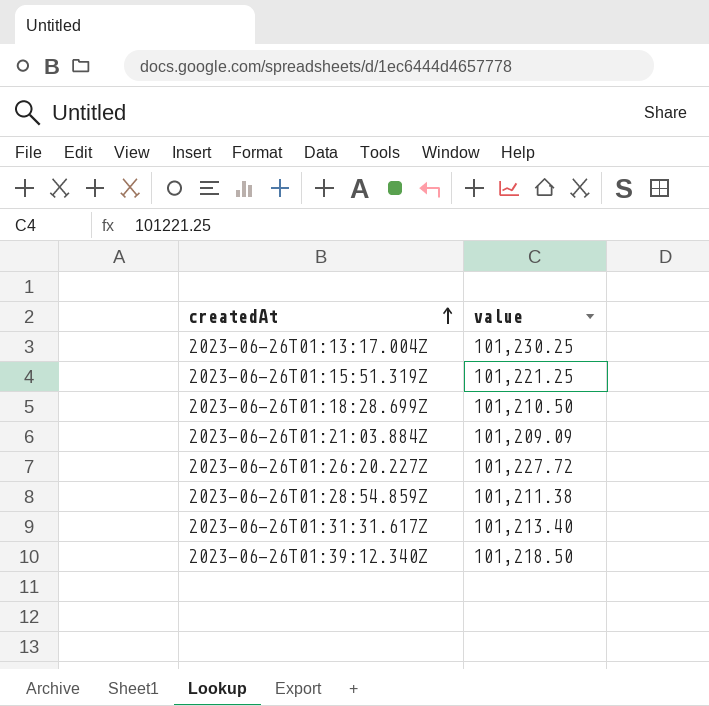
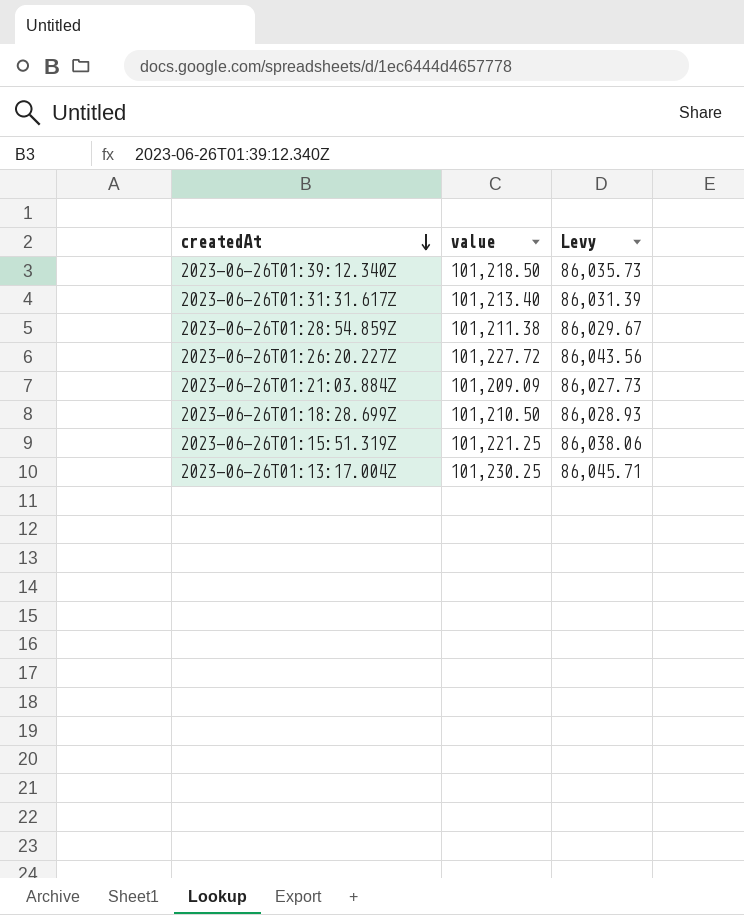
row order: createdAt ascending -> createdAt descending
column Levy | formula: none -> [value] * 0.85

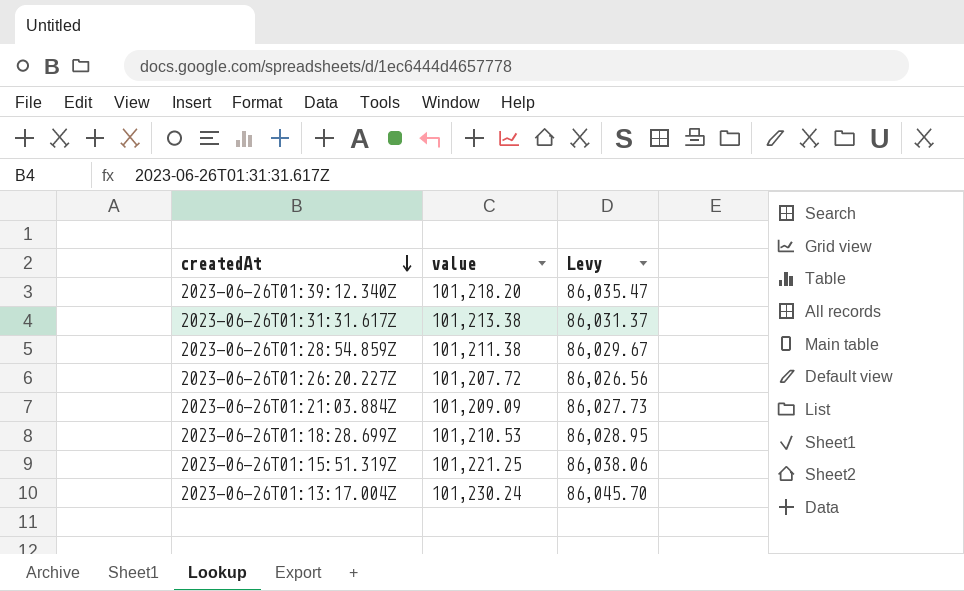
2023-06-26T01:39:12.340Z | value: 101,218.50 -> 101,218.20
2023-06-26T01:39:12.340Z | Levy: 86,035.73 -> 86,035.47
2023-06-26T01:31:31.617Z | value: 101,213.40 -> 101,213.38
2023-06-26T01:31:31.617Z | Levy: 86,031.39 -> 86,031.37
2023-06-26T01:26:20.227Z | value: 101,227.72 -> 101,207.72
2023-06-26T01:26:20.227Z | Levy: 86,043.56 -> 86,026.56
2023-06-26T01:18:28.699Z | value: 101,210.50 -> 101,210.53
2023-06-26T01:18:28.699Z | Levy: 86,028.93 -> 86,028.95
2023-06-26T01:13:17.004Z | value: 101,230.25 -> 101,230.24
2023-06-26T01:13:17.004Z | Levy: 86,045.71 -> 86,045.70

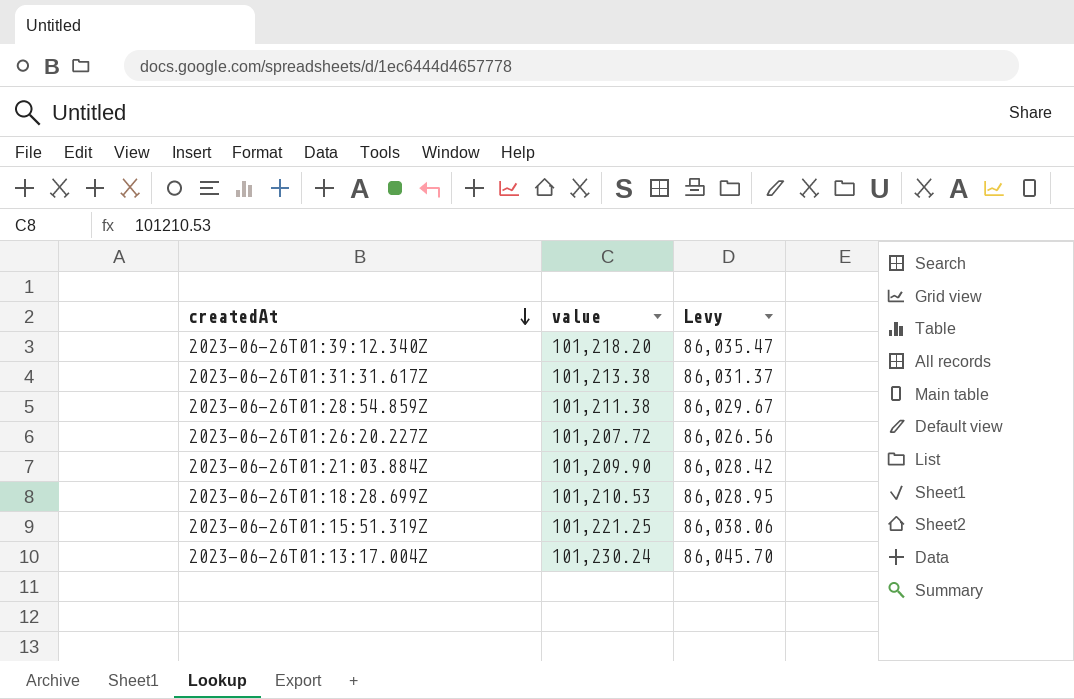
2023-06-26T01:21:03.884Z | value: 101,209.09 -> 101,209.90
2023-06-26T01:21:03.884Z | Levy: 86,027.73 -> 86,028.42

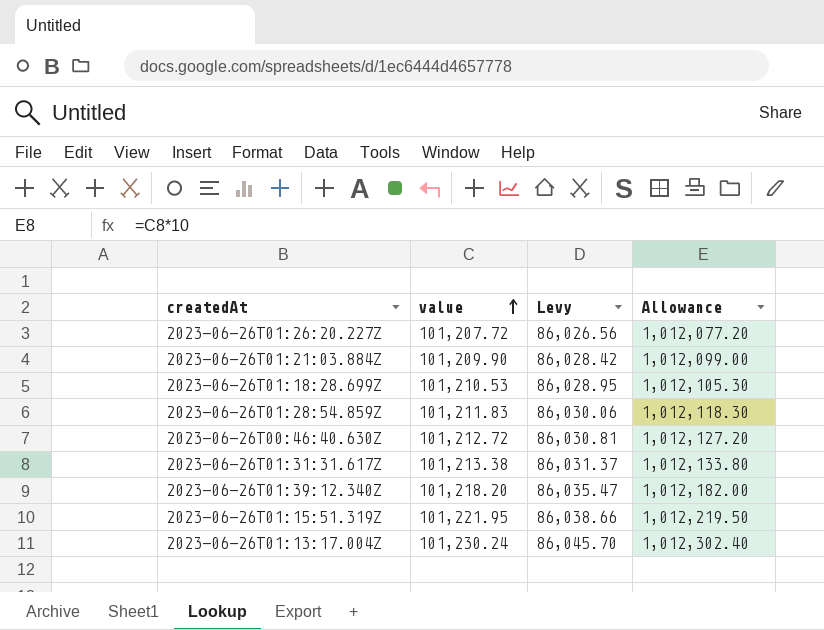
row order: createdAt descending -> value ascending
column Allowance | formula: none -> [value] * 10
2023-06-26T01:28:54.859Z | value: 101,211.38 -> 101,211.83
2023-06-26T01:28:54.859Z | Levy: 86,029.67 -> 86,030.06
row 2023-06-26T00:46:40.630Z: none -> 101,212.72 | 86,030.81 | 1,012,127.20
2023-06-26T01:15:51.319Z | value: 101,221.25 -> 101,221.95
2023-06-26T01:15:51.319Z | Levy: 86,038.06 -> 86,038.66

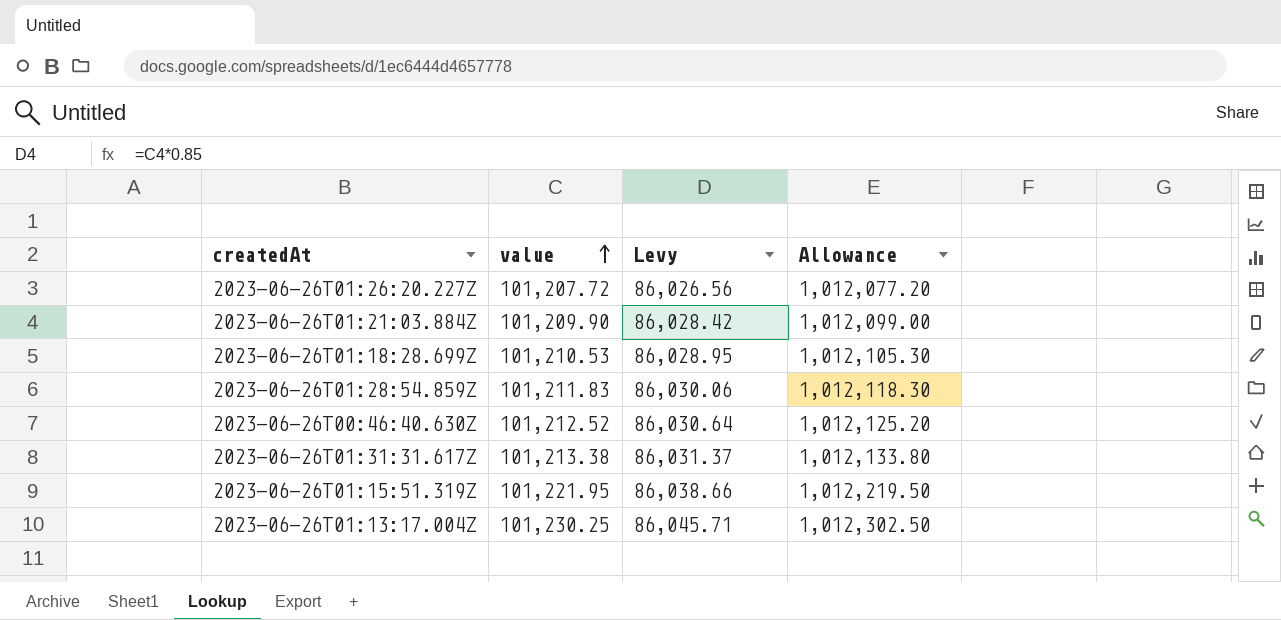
row 2023-06-26T01:39:12.340Z: 101,218.20 | 86,035.47 | 1,012,182.00 -> none
2023-06-26T00:46:40.630Z | value: 101,212.72 -> 101,212.52
2023-06-26T00:46:40.630Z | Levy: 86,030.81 -> 86,030.64
2023-06-26T00:46:40.630Z | Allowance: 1,012,127.20 -> 1,012,125.20
2023-06-26T01:13:17.004Z | value: 101,230.24 -> 101,230.25
2023-06-26T01:13:17.004Z | Levy: 86,045.70 -> 86,045.71
2023-06-26T01:13:17.004Z | Allowance: 1,012,302.40 -> 1,012,302.50

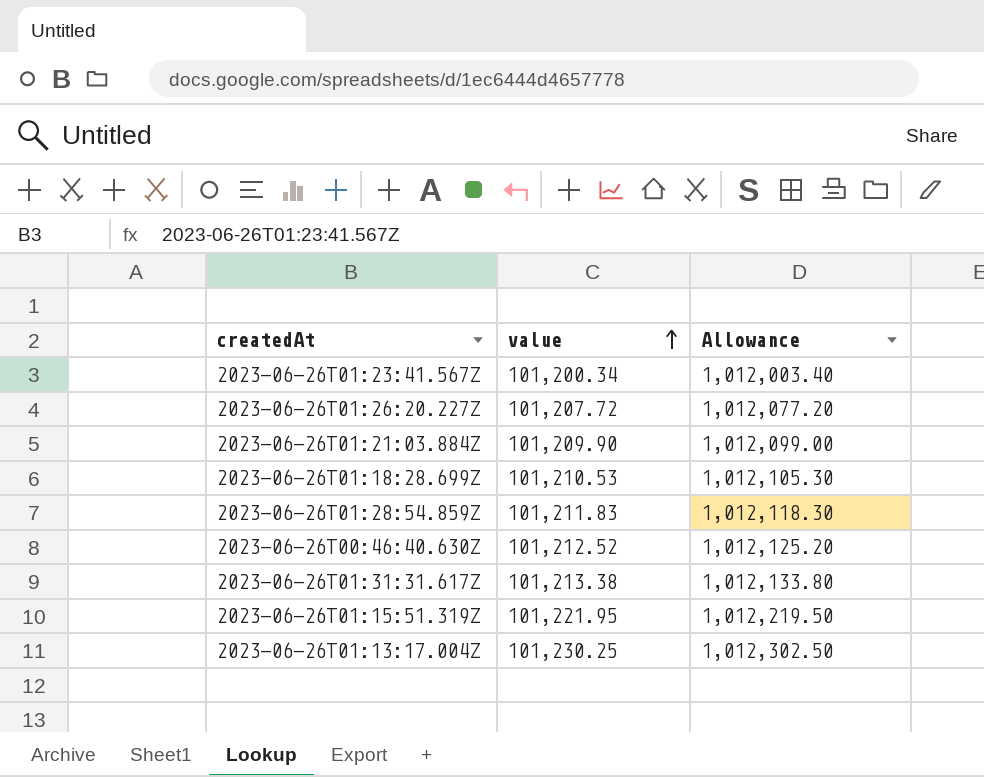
column Levy | formula: [value] * 0.85 -> none
row 2023-06-26T01:23:41.567Z: none -> 101,200.34 | 1,012,003.40

